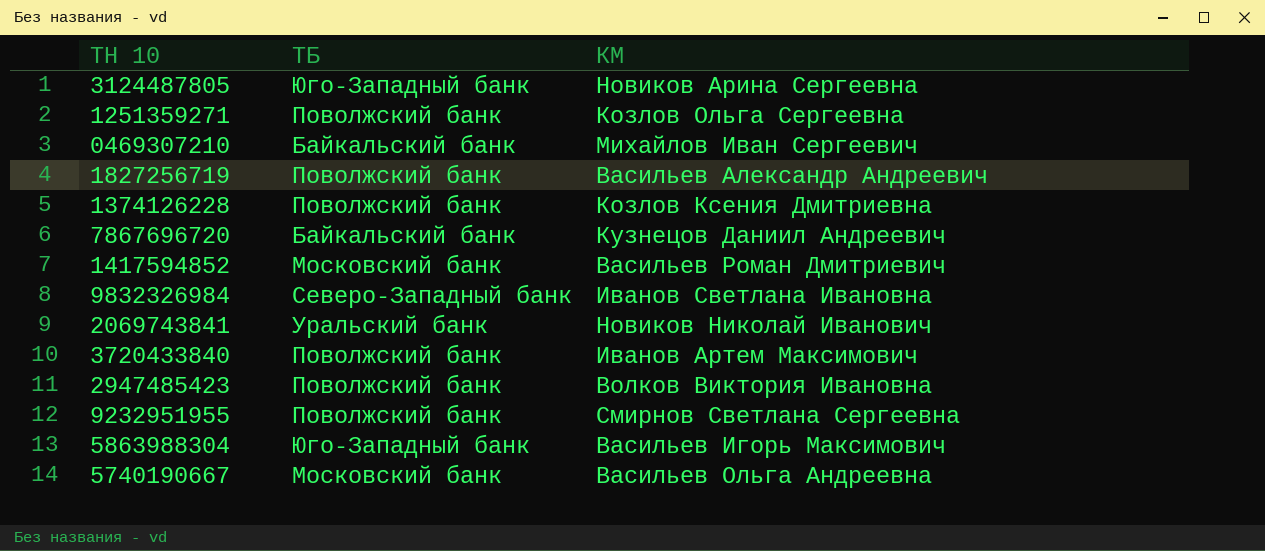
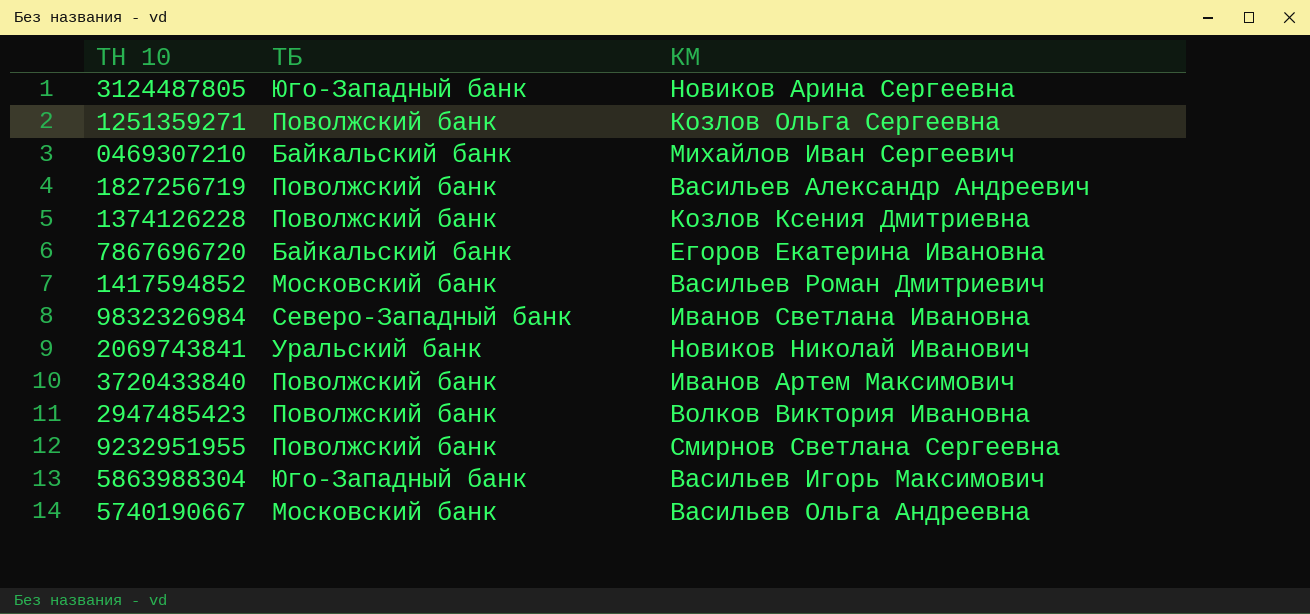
7867696720 | КМ: Кузнецов Даниил Андреевич -> Егоров Екатерина Ивановна

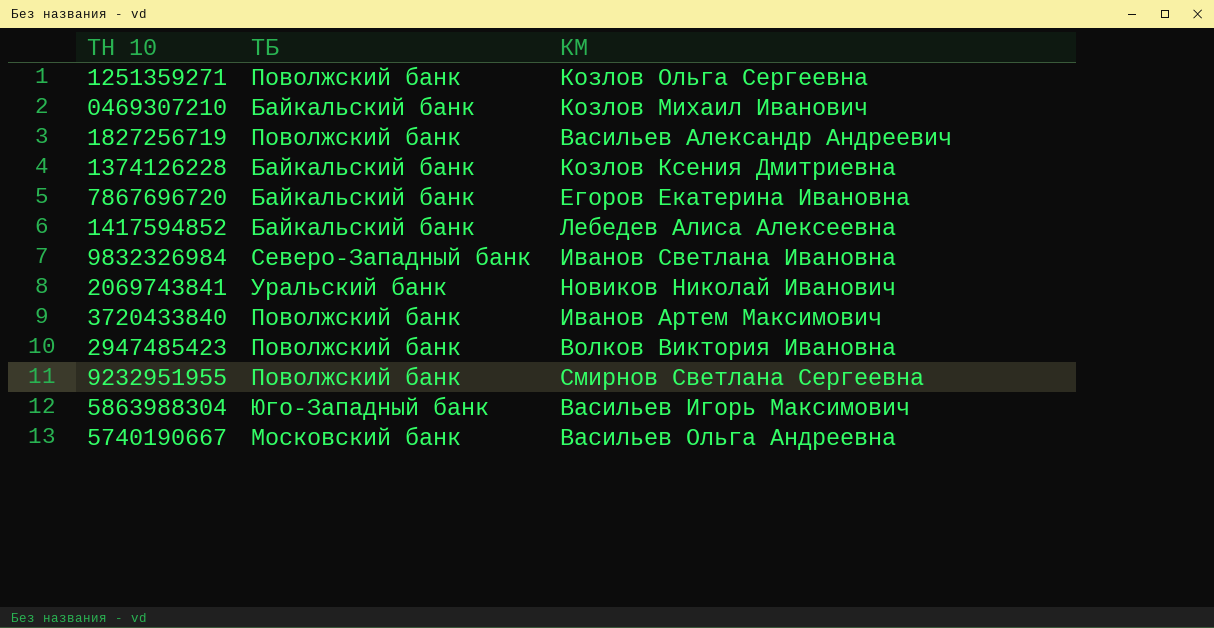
row 3124487805: Юго-Западный банк | Новиков Арина Сергеевна -> none
0469307210 | КМ: Михайлов Иван Сергеевич -> Козлов Михаил Иванович
1374126228 | ТБ: Поволжский банк -> Байкальский банк
1417594852 | ТБ: Московский банк -> Байкальский банк
1417594852 | КМ: Васильев Роман Дмитриевич -> Лебедев Алиса Алексеевна

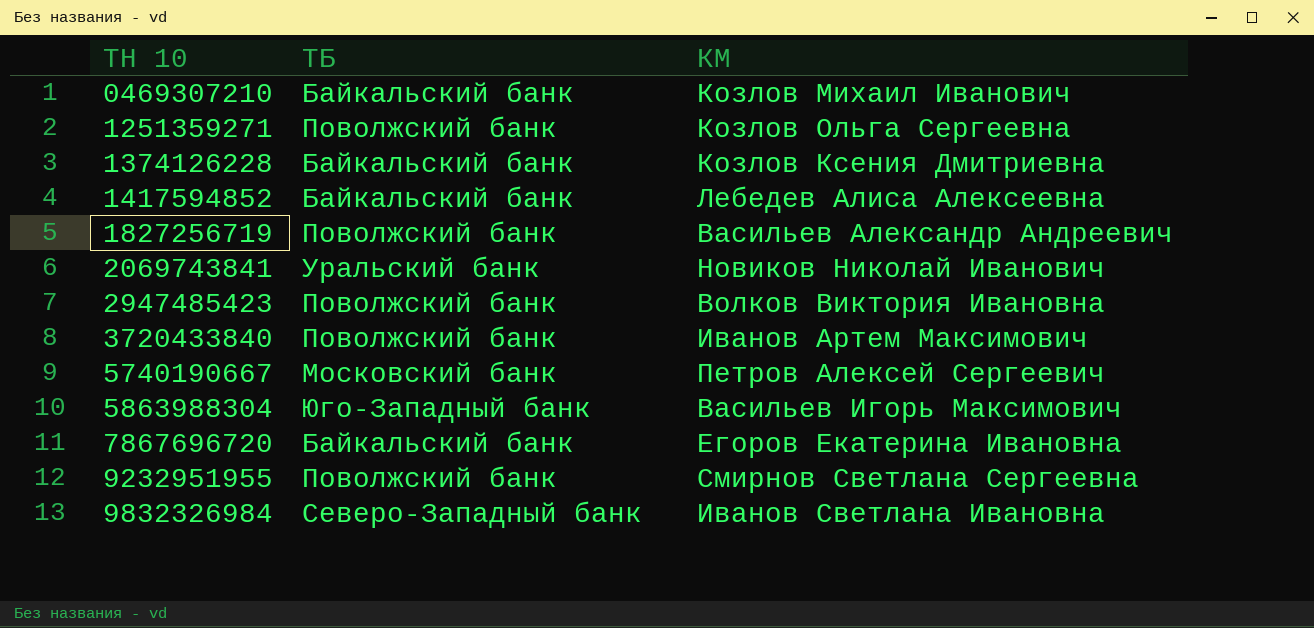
row order: none -> ТН 10 ascending
5740190667 | КМ: Васильев Ольга Андреевна -> Петров Алексей Сергеевич

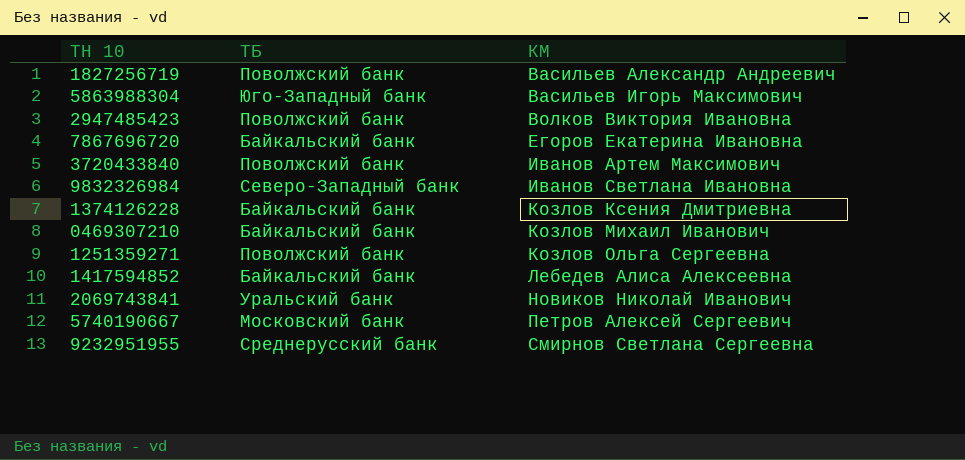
row order: ТН 10 ascending -> КМ ascending
9232951955 | ТБ: Поволжский банк -> Среднерусский банк

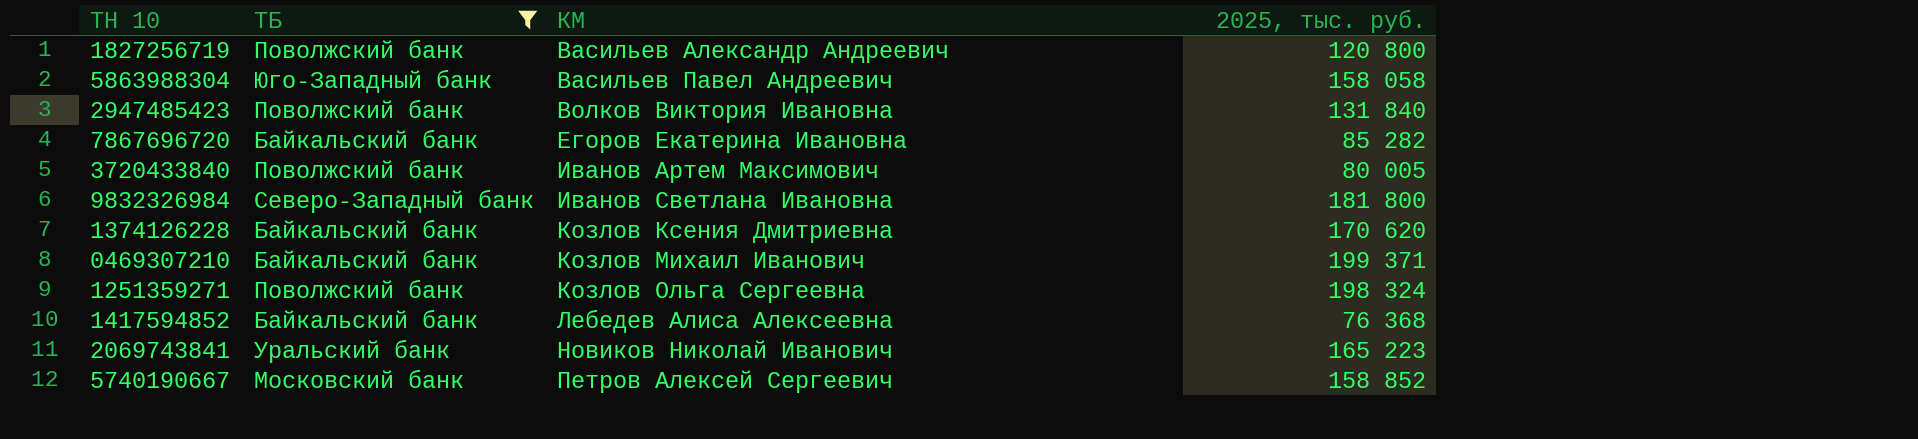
filter: none -> ТБ != Среднерусский банк
column 2025, тыс. руб. | position: none -> 4
5863988304 | КМ: Васильев Игорь Максимович -> Васильев Павел Андреевич

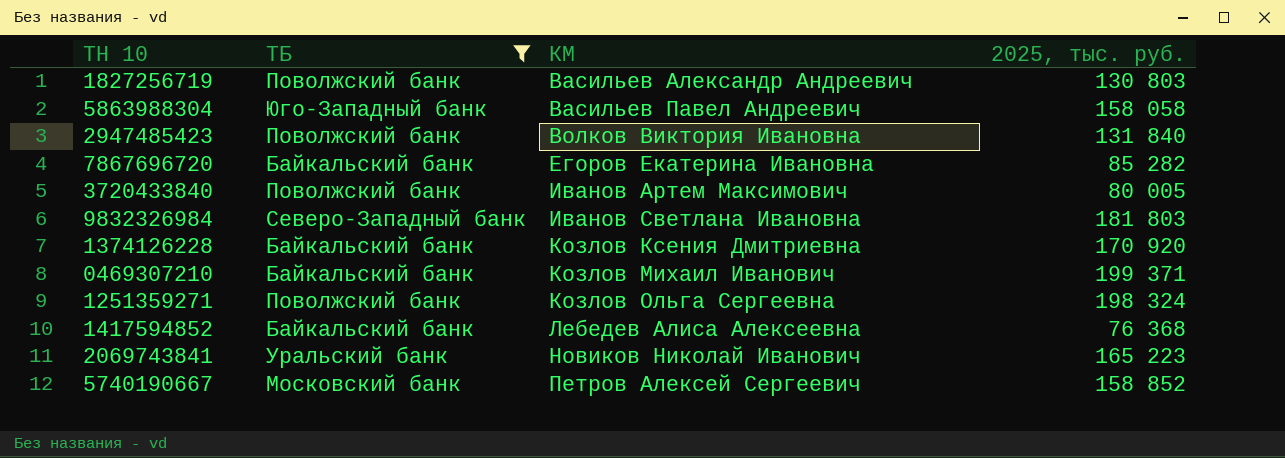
1827256719 | 2025, тыс. руб.: 120 800 -> 130 803
9832326984 | 2025, тыс. руб.: 181 800 -> 181 803
1374126228 | 2025, тыс. руб.: 170 620 -> 170 920

